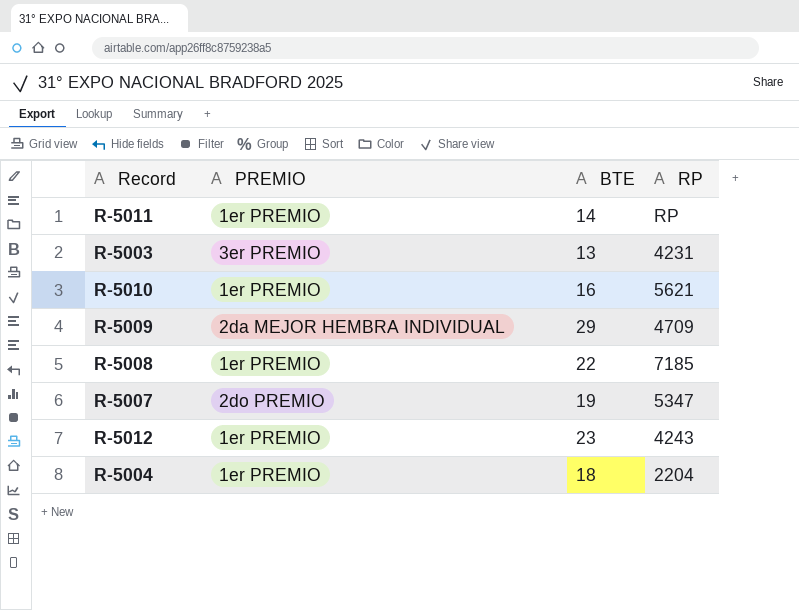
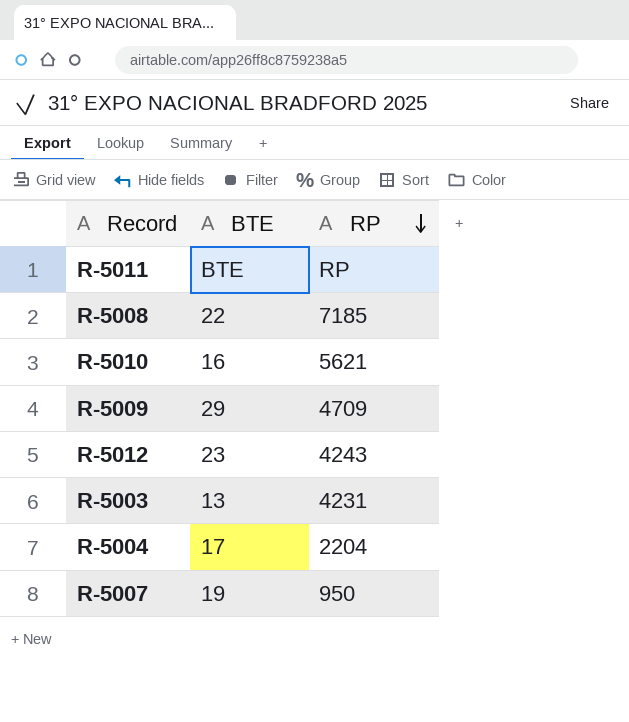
row order: none -> RP descending
column PREMIO | position: 2 -> none
R-5011 | BTE: 14 -> BTE
R-5004 | BTE: 18 -> 17
R-5007 | RP: 5347 -> 950

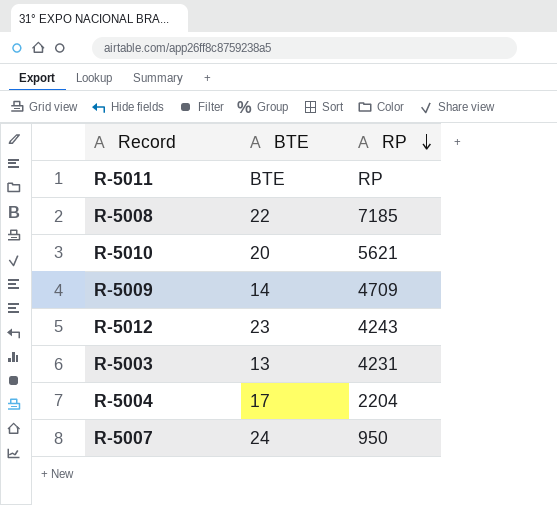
R-5010 | BTE: 16 -> 20
R-5009 | BTE: 29 -> 14
R-5007 | BTE: 19 -> 24

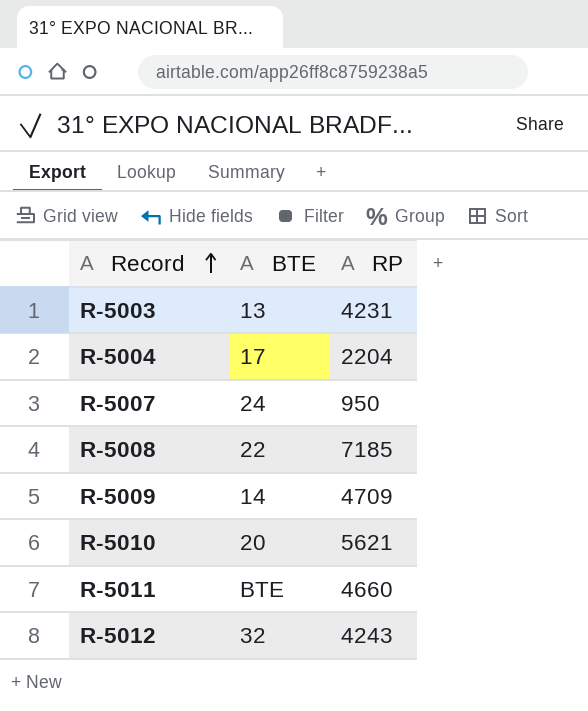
row order: RP descending -> Record ascending
R-5011 | RP: RP -> 4660
R-5012 | BTE: 23 -> 32

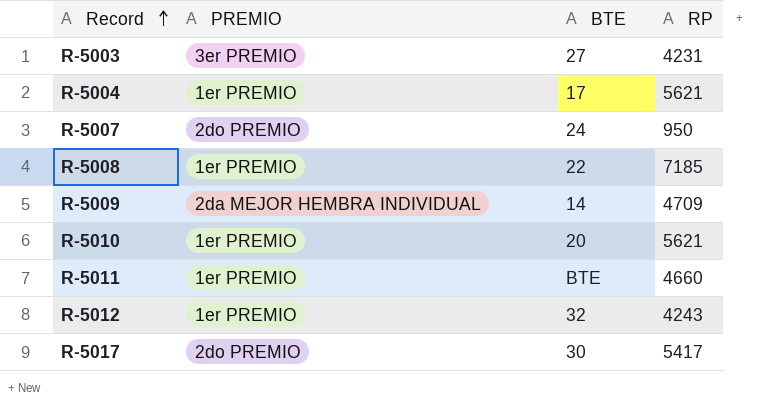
column PREMIO | position: none -> 2
R-5003 | BTE: 13 -> 27
R-5004 | RP: 2204 -> 5621
row R-5017: none -> 2do PREMIO | 30 | 5417

